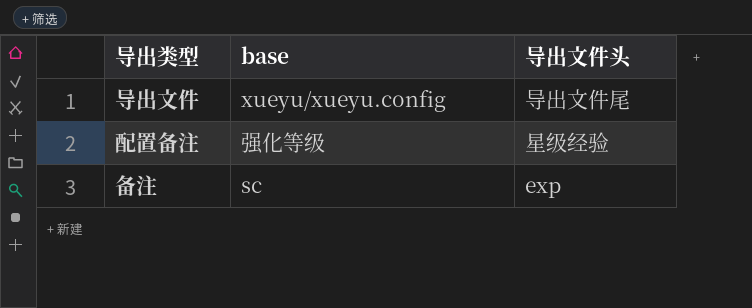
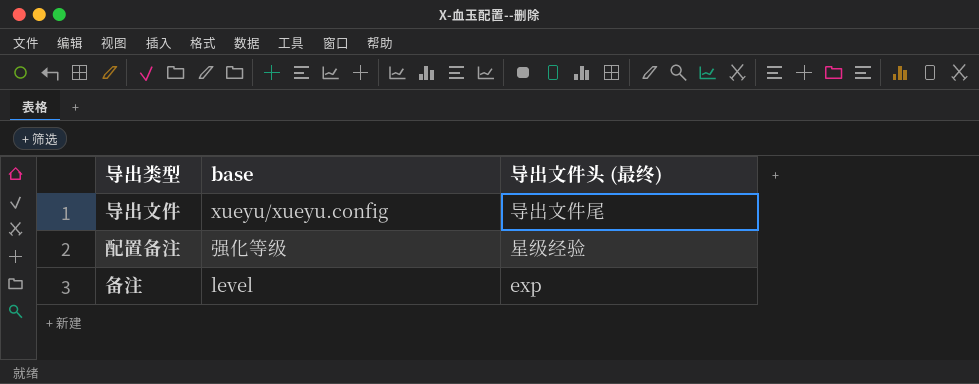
column name: 导出文件头 -> 导出文件头 (最终)
备注 | base: sc -> level

